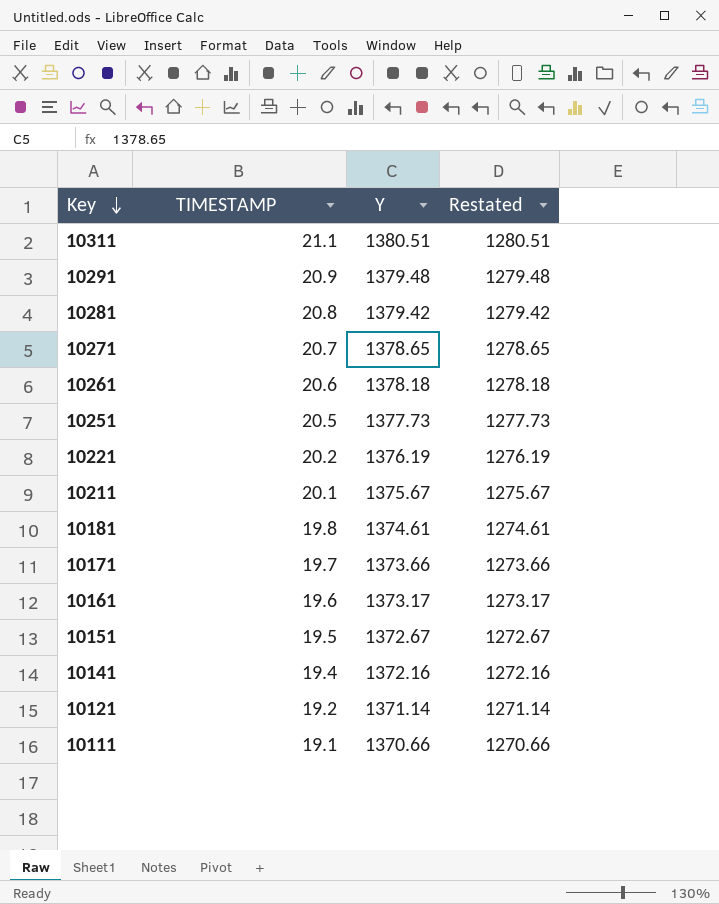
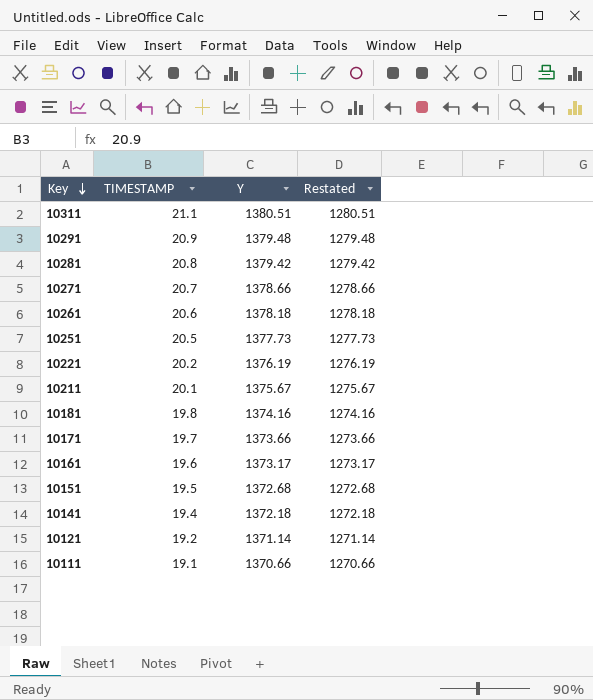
10271 | Y: 1378.65 -> 1378.66
10271 | Restated: 1278.65 -> 1278.66
10181 | Y: 1374.61 -> 1374.16
10181 | Restated: 1274.61 -> 1274.16
10151 | Y: 1372.67 -> 1372.68
10151 | Restated: 1272.67 -> 1272.68
10141 | Y: 1372.16 -> 1372.18
10141 | Restated: 1272.16 -> 1272.18

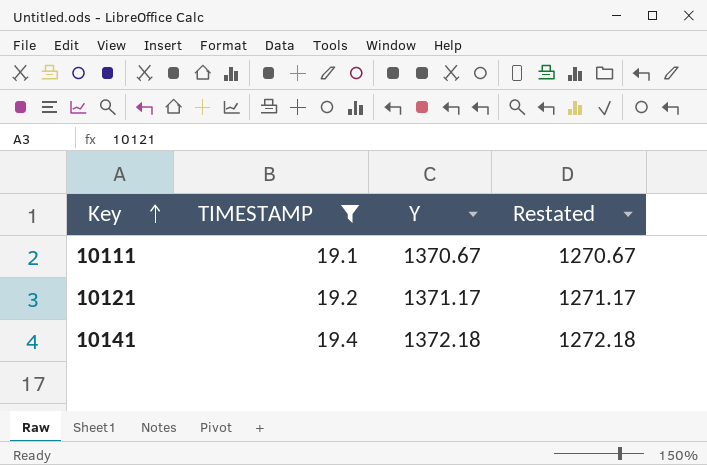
filter: none -> TIMESTAMP <= 19.4
row order: Key descending -> Key ascending
10111 | Y: 1370.66 -> 1370.67
10111 | Restated: 1270.66 -> 1270.67
10121 | Y: 1371.14 -> 1371.17
10121 | Restated: 1271.14 -> 1271.17

